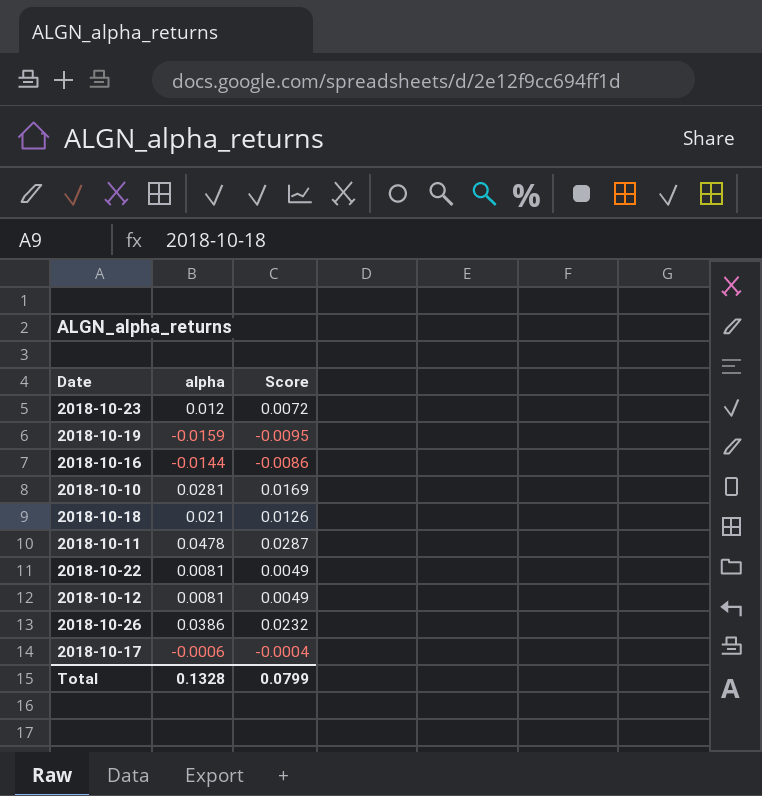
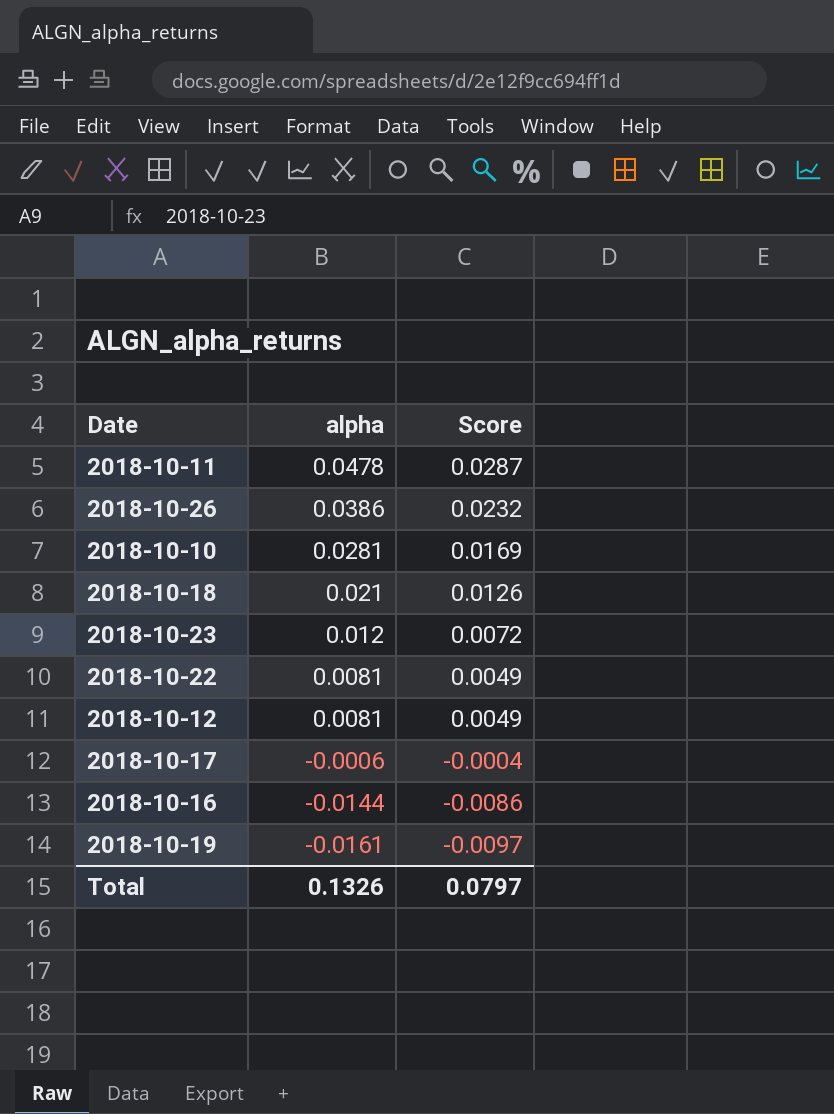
row order: none -> alpha descending
2018-10-19 | alpha: -0.0159 -> -0.0161
2018-10-19 | Score: -0.0095 -> -0.0097
Total | alpha: 0.1328 -> 0.1326
Total | Score: 0.0799 -> 0.0797

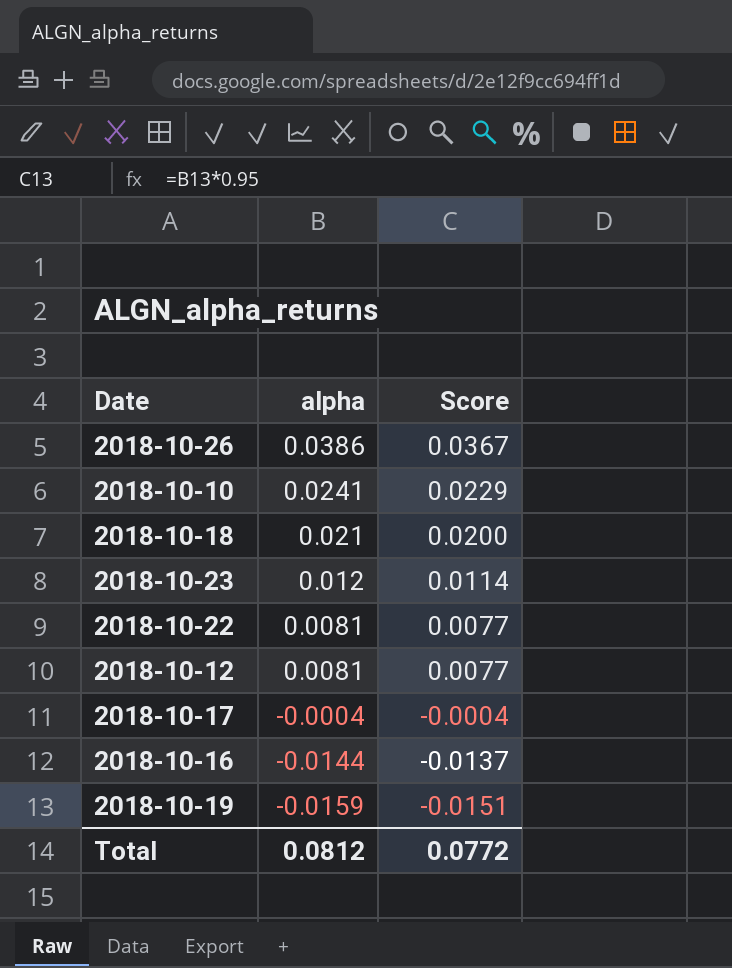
column Score | formula: [alpha] * 0.6 -> [alpha] * 0.95
row 2018-10-11: 0.0478 | 0.0287 -> none
2018-10-10 | alpha: 0.0281 -> 0.0241
2018-10-17 | alpha: -0.0006 -> -0.0004
2018-10-19 | alpha: -0.0161 -> -0.0159
Total | alpha: 0.1326 -> 0.0812
Total | Score: 0.0797 -> 0.0772

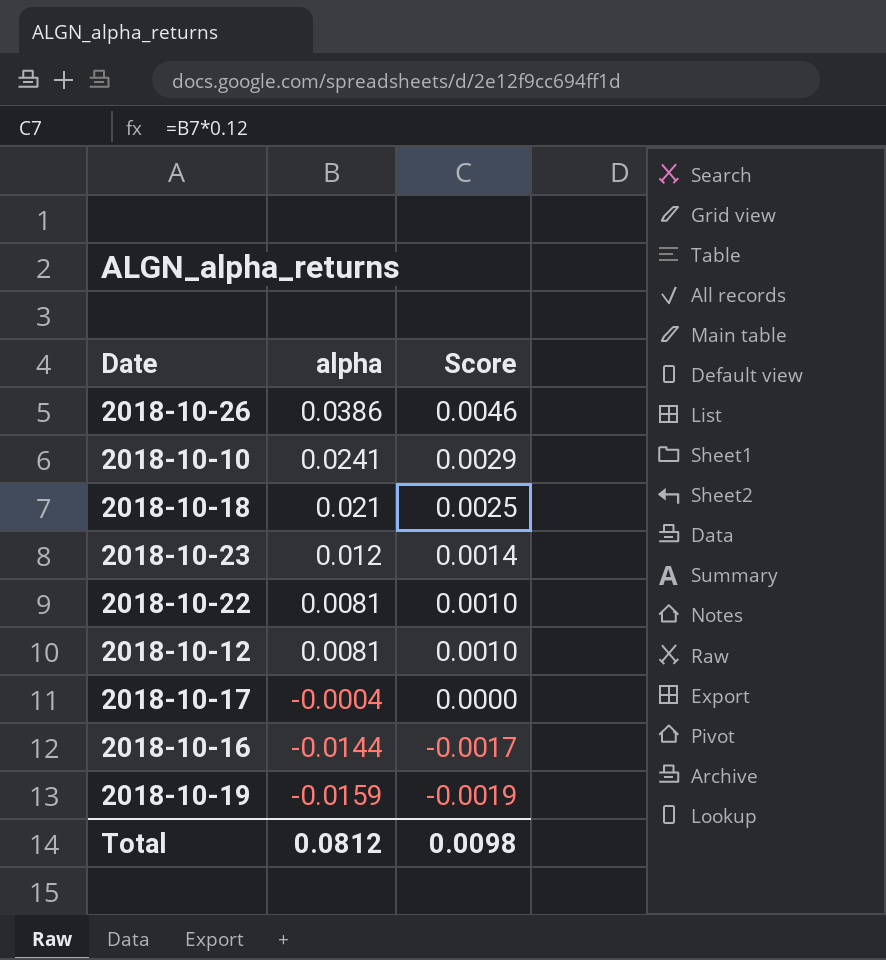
column Score | formula: [alpha] * 0.95 -> [alpha] * 0.12
Total | Score: 0.0772 -> 0.0098

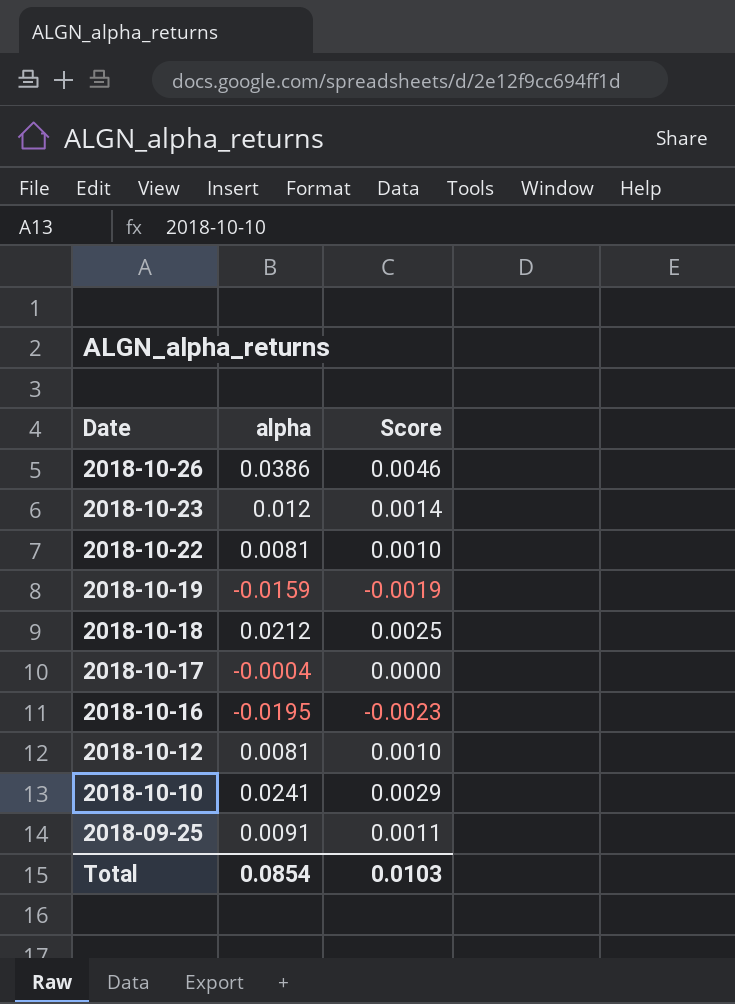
row order: alpha descending -> Date descending
2018-10-18 | alpha: 0.021 -> 0.0212
2018-10-16 | alpha: -0.0144 -> -0.0195
2018-10-16 | Score: -0.0017 -> -0.0023
row 2018-09-25: none -> 0.0091 | 0.0011
Total | alpha: 0.0812 -> 0.0854
Total | Score: 0.0098 -> 0.0103

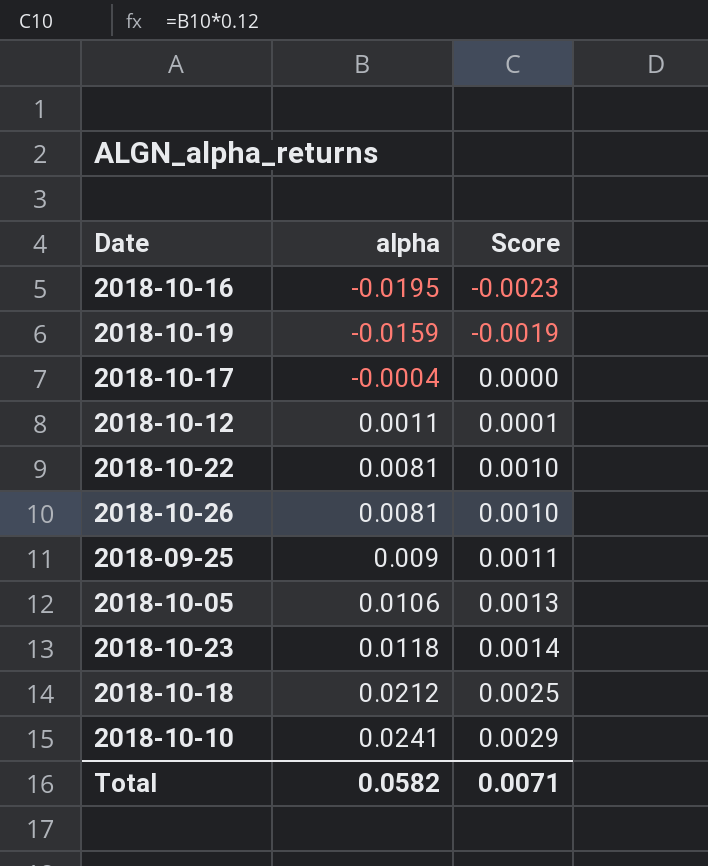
row order: Date descending -> alpha ascending
2018-10-12 | alpha: 0.0081 -> 0.0011
2018-10-12 | Score: 0.0010 -> 0.0001
2018-10-26 | alpha: 0.0386 -> 0.0081
2018-10-26 | Score: 0.0046 -> 0.0010
2018-09-25 | alpha: 0.0091 -> 0.009
row 2018-10-05: none -> 0.0106 | 0.0013
2018-10-23 | alpha: 0.012 -> 0.0118
Total | alpha: 0.0854 -> 0.0582
Total | Score: 0.0103 -> 0.0071

